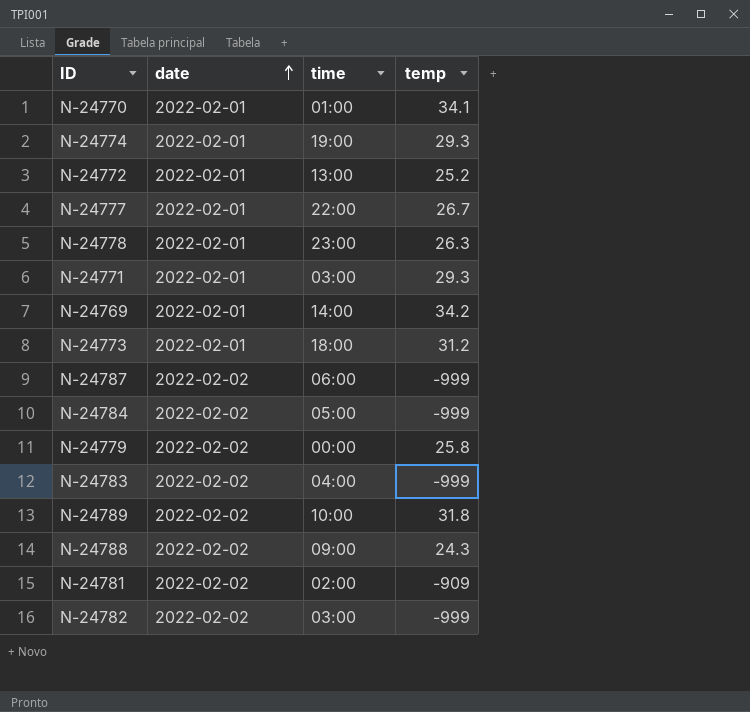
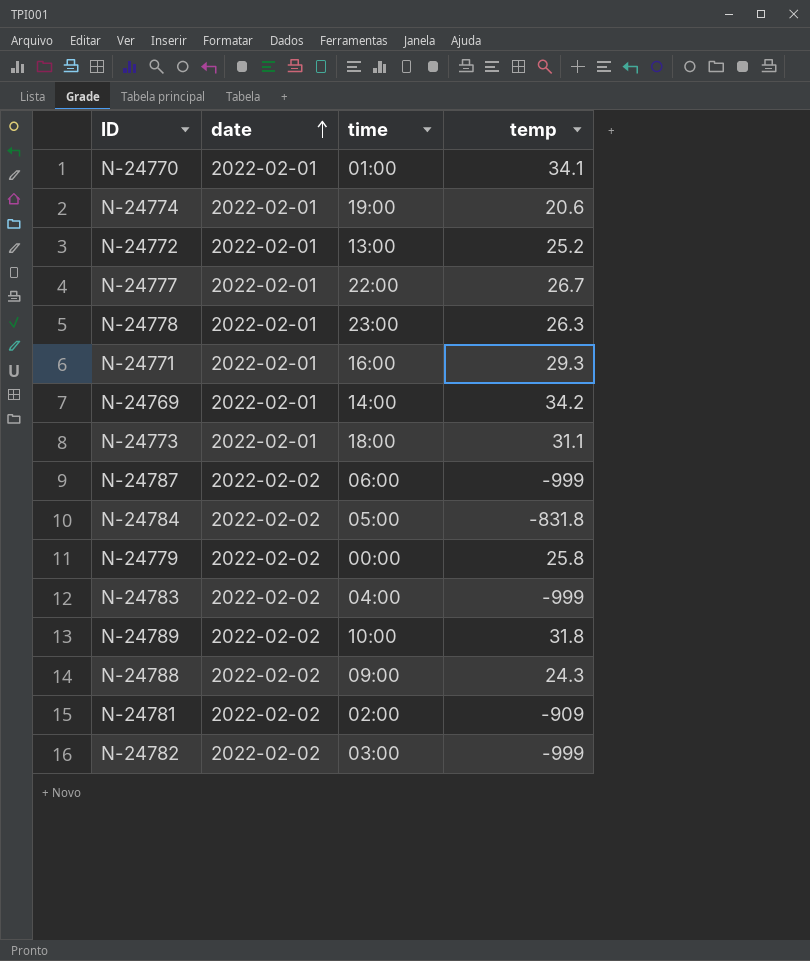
N-24774 | temp: 29.3 -> 20.6
N-24771 | time: 03:00 -> 16:00
N-24773 | temp: 31.2 -> 31.1
N-24784 | temp: -999 -> -831.8

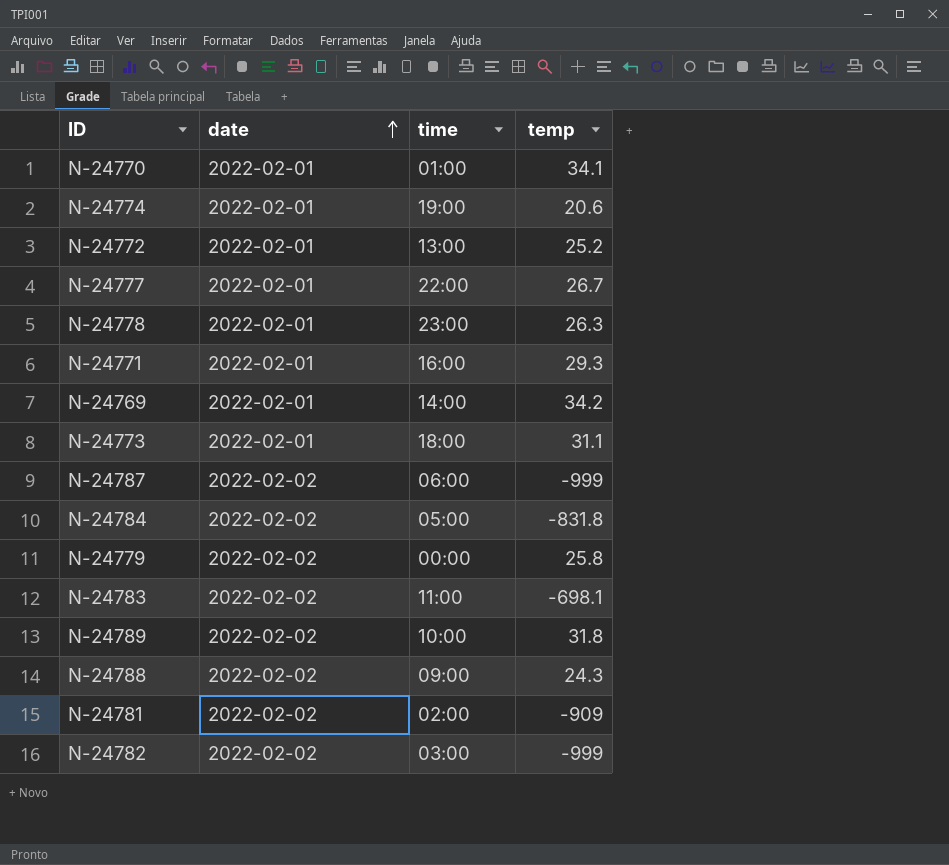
N-24783 | time: 04:00 -> 11:00
N-24783 | temp: -999 -> -698.1

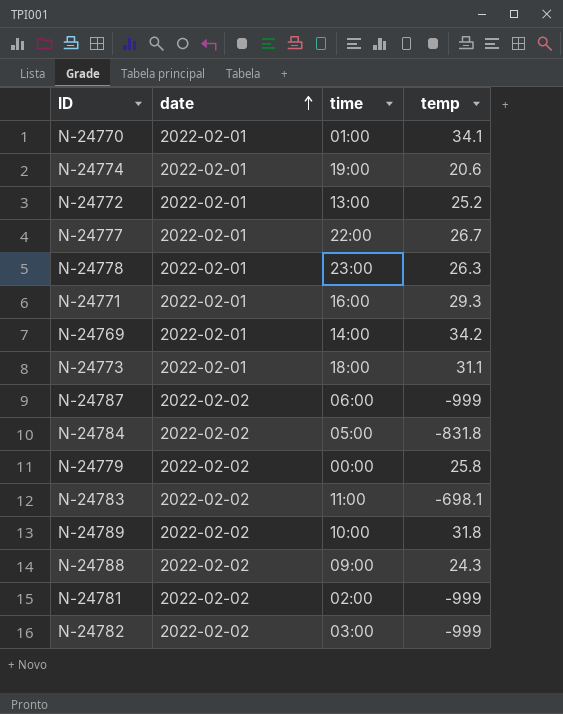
N-24781 | temp: -909 -> -999

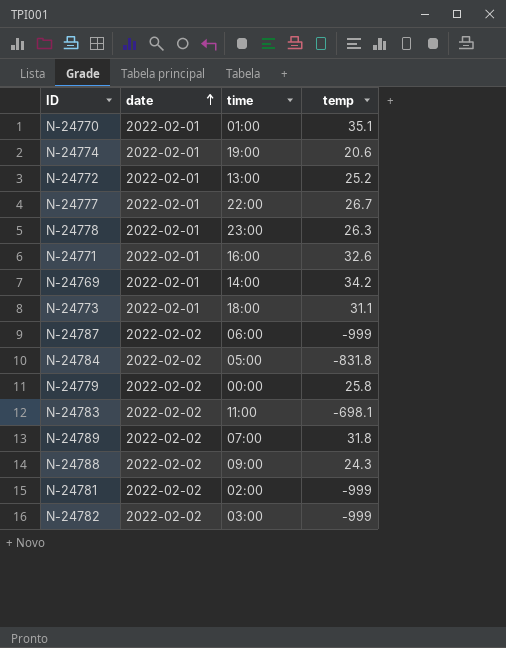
N-24770 | temp: 34.1 -> 35.1
N-24771 | temp: 29.3 -> 32.6
N-24789 | time: 10:00 -> 07:00

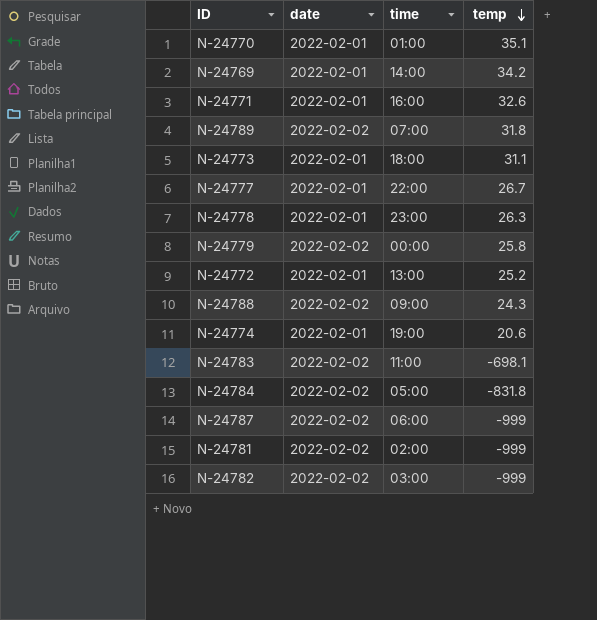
row order: date ascending -> temp descending

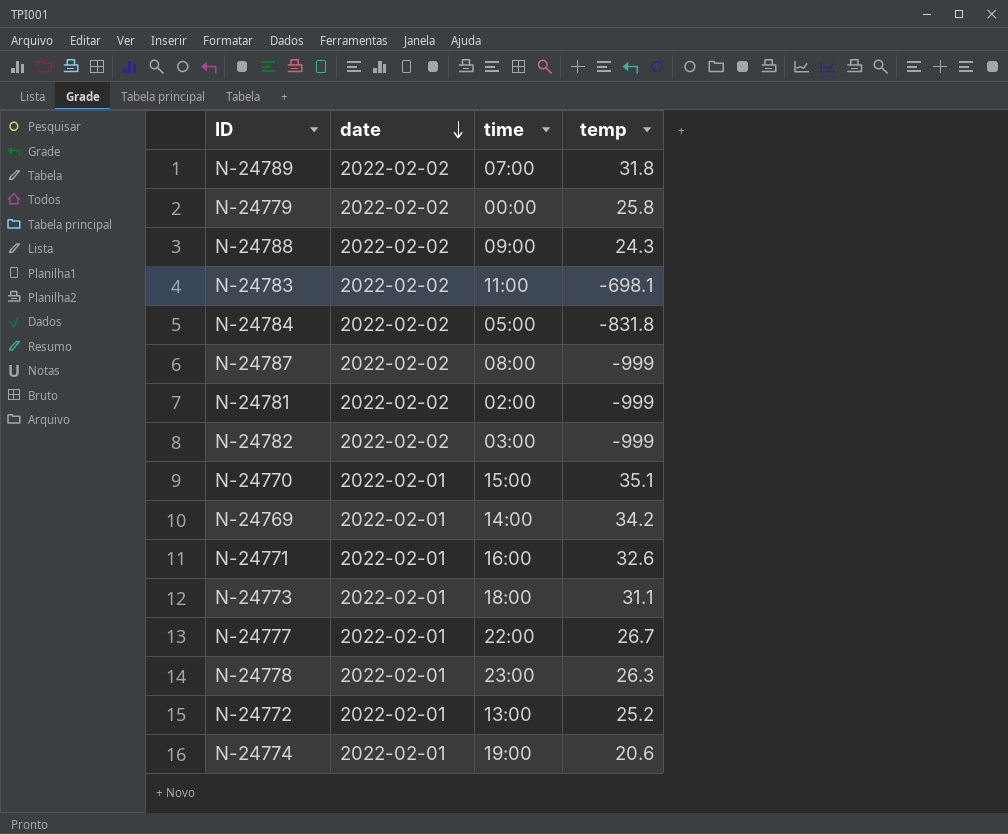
row order: temp descending -> date descending
N-24787 | time: 06:00 -> 08:00
N-24770 | time: 01:00 -> 15:00

